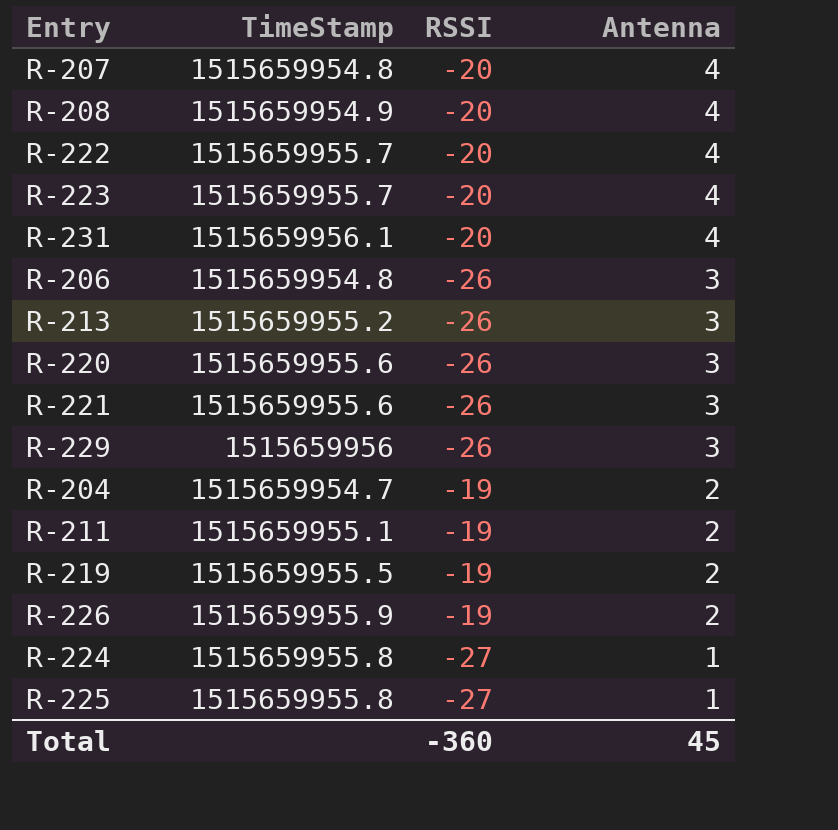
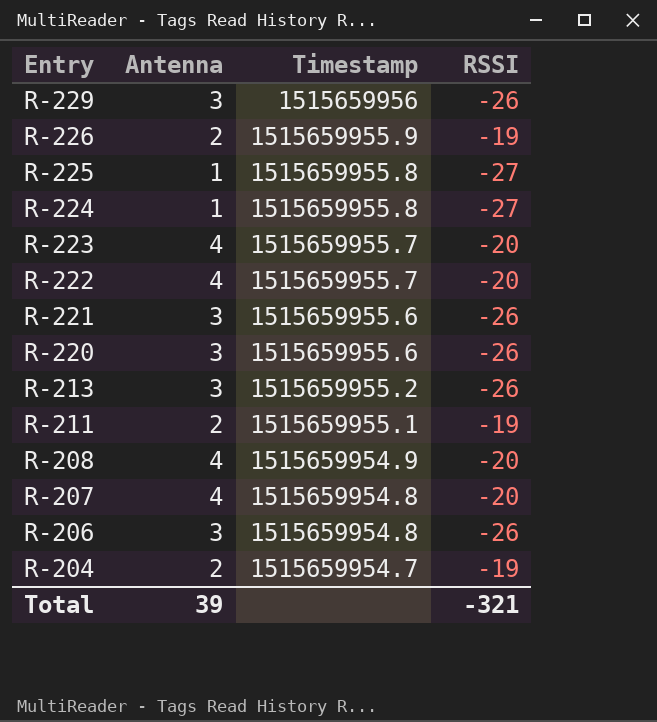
row order: Antenna descending -> Entry descending
column Antenna | position: 4 -> 2
column name: TimeStamp -> Timestamp
row R-231: 1515659956.1 | -20 | 4 -> none
row R-219: 1515659955.5 | -19 | 2 -> none
Total | Antenna: 45 -> 39
Total | RSSI: -360 -> -321

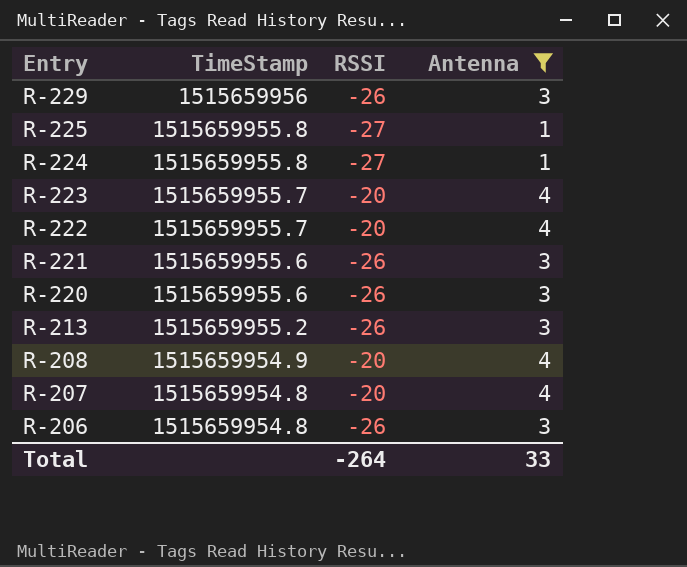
filter: none -> Antenna != 2
column name: Timestamp -> TimeStamp
column Antenna | position: 2 -> 4
Total | RSSI: -321 -> -264
Total | Antenna: 39 -> 33

